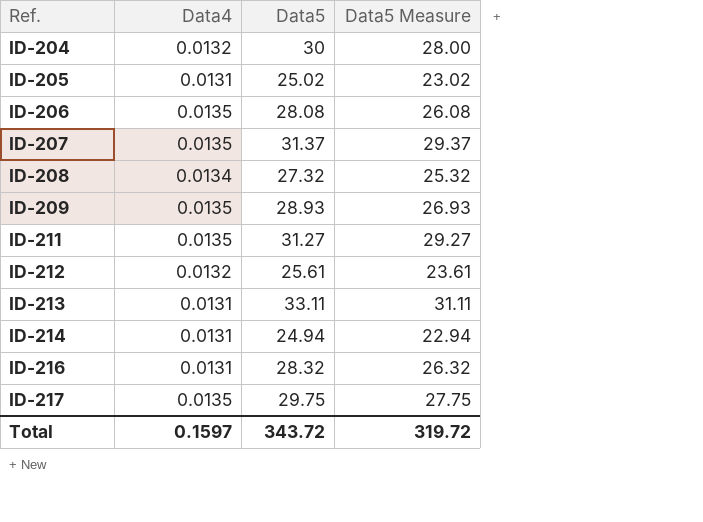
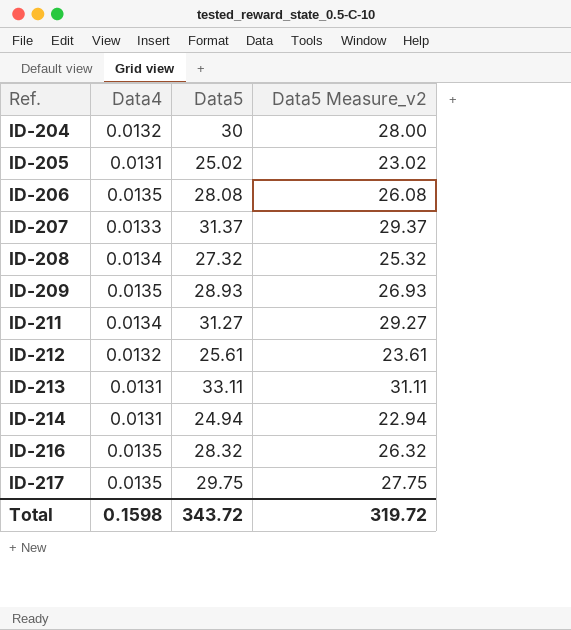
column name: Data5 Measure -> Data5 Measure_v2
ID-207 | Data4: 0.0135 -> 0.0133
ID-211 | Data4: 0.0135 -> 0.0134
ID-216 | Data4: 0.0131 -> 0.0135
Total | Data4: 0.1597 -> 0.1598

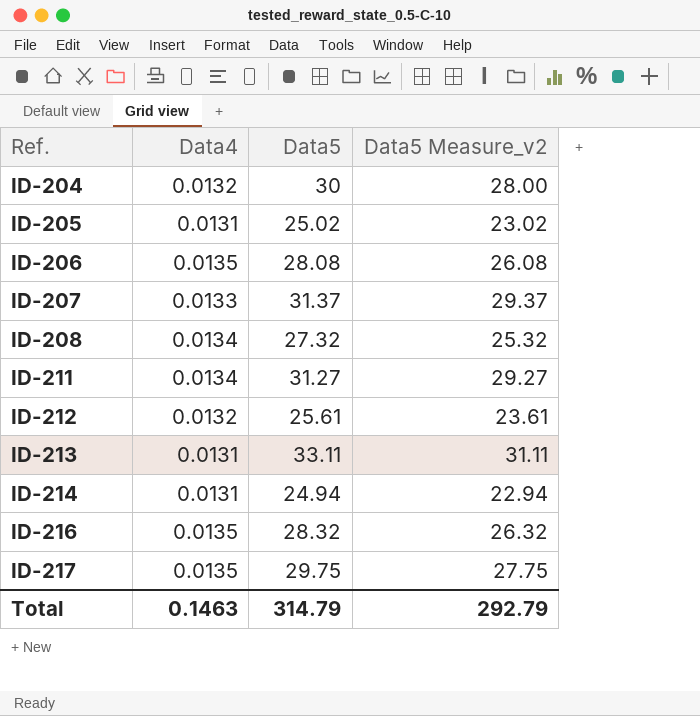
row ID-209: 0.0135 | 28.93 | 26.93 -> none
Total | Data4: 0.1598 -> 0.1463
Total | Data5: 343.72 -> 314.79
Total | Data5 Measure_v2: 319.72 -> 292.79

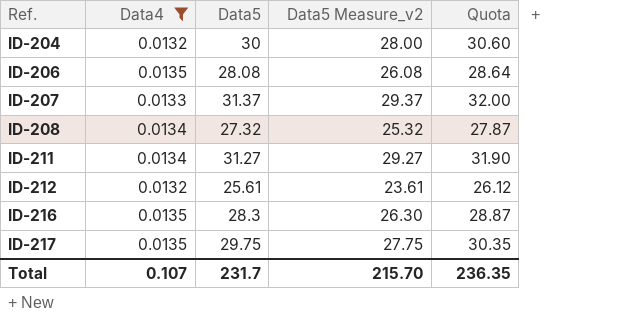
filter: none -> Data4 != 0.0131
column Quota | formula: none -> [Data5] * 1.02
ID-216 | Data5: 28.32 -> 28.3
ID-216 | Data5 Measure_v2: 26.32 -> 26.30
Total | Data4: 0.1463 -> 0.107
Total | Data5: 314.79 -> 231.7
Total | Data5 Measure_v2: 292.79 -> 215.70

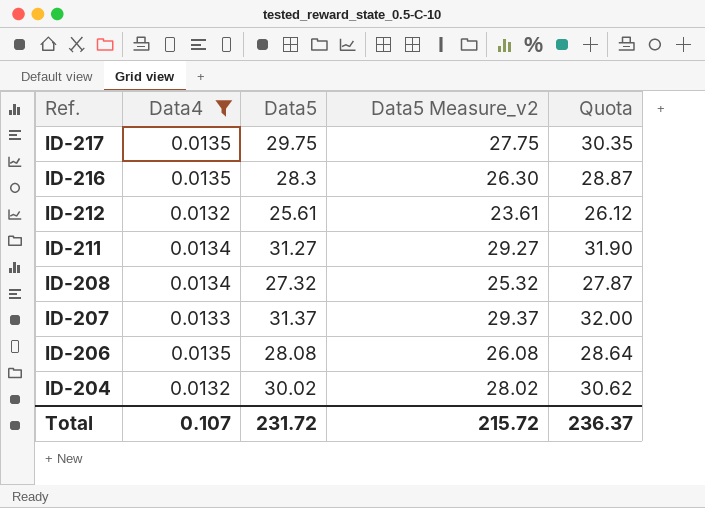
row order: Ref. ascending -> Ref. descending
ID-204 | Data5: 30 -> 30.02
ID-204 | Data5 Measure_v2: 28.00 -> 28.02
ID-204 | Quota: 30.60 -> 30.62
Total | Data5: 231.7 -> 231.72
Total | Data5 Measure_v2: 215.70 -> 215.72
Total | Quota: 236.35 -> 236.37

